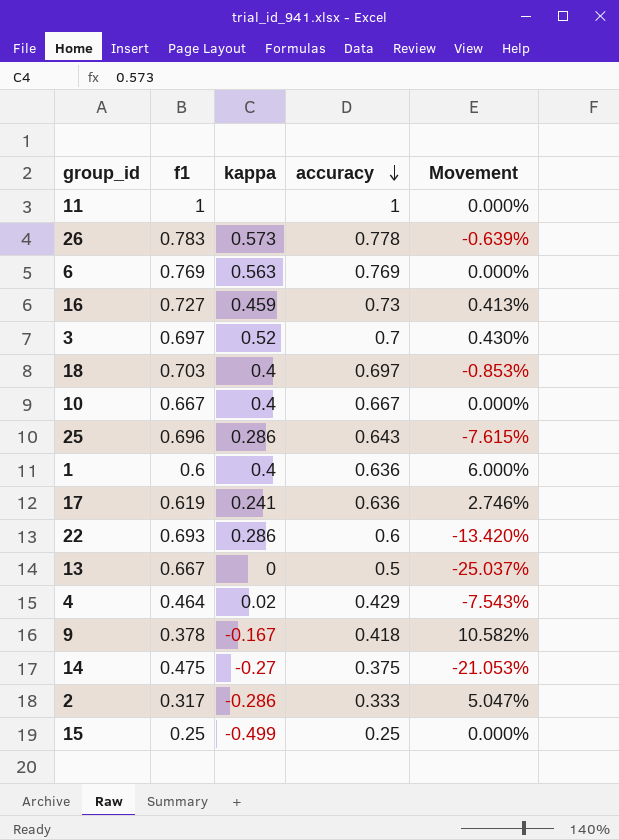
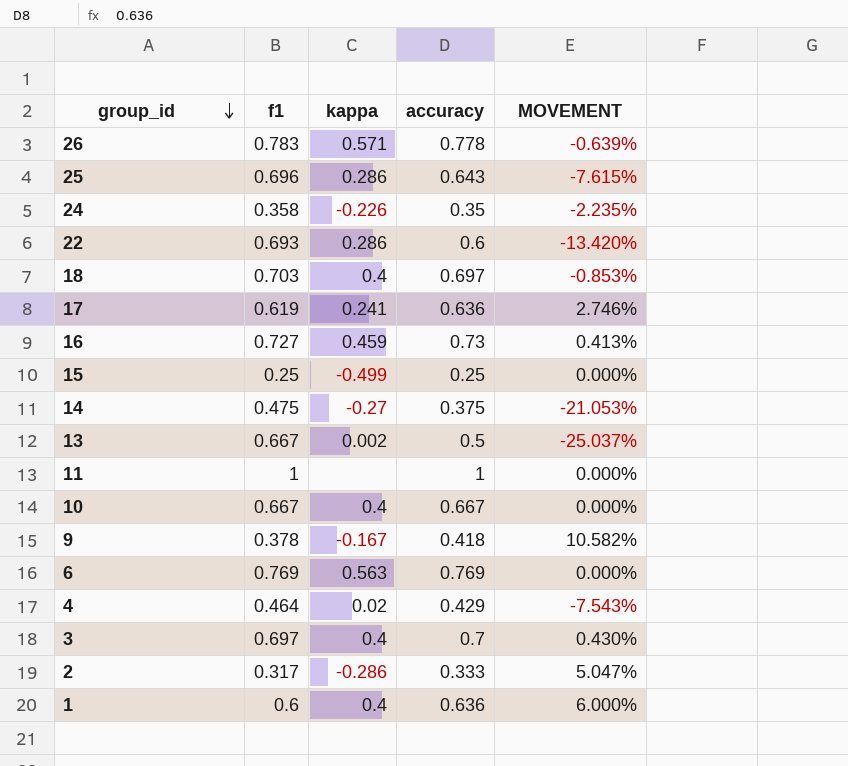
row order: accuracy descending -> group_id descending
column name: Movement -> MOVEMENT
26 | kappa: 0.573 -> 0.571
row 24: none -> 0.358 | -0.226 | 0.35 | -2.235%
13 | kappa: 0 -> 0.002
3 | kappa: 0.52 -> 0.4

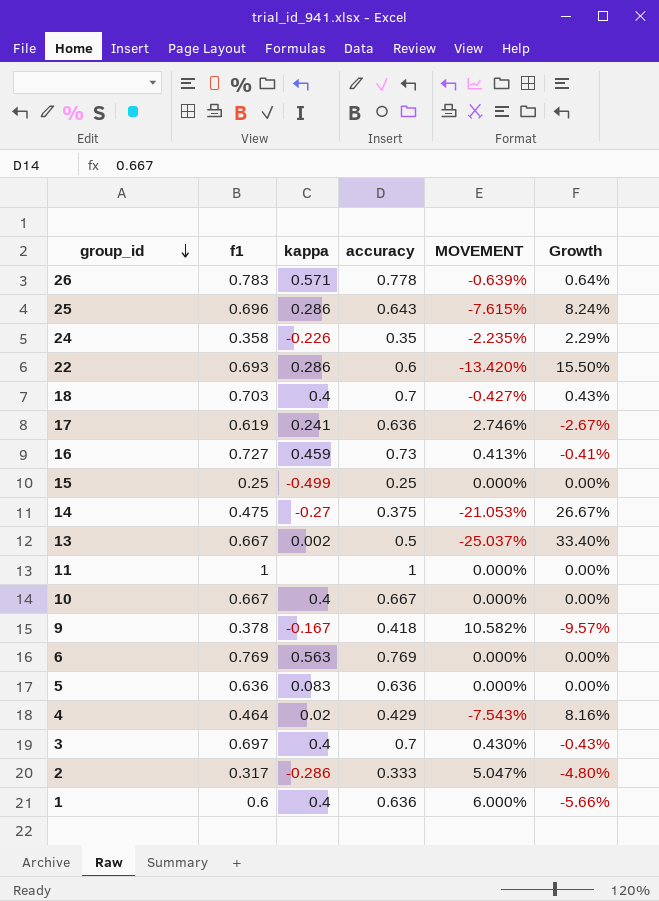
column Growth | formula: none -> ([f1] - [accuracy]) / [accuracy]
18 | accuracy: 0.697 -> 0.7
18 | MOVEMENT: -0.853% -> -0.427%
row 5: none -> 0.636 | 0.083 | 0.636 | 0.000% | 0.00%

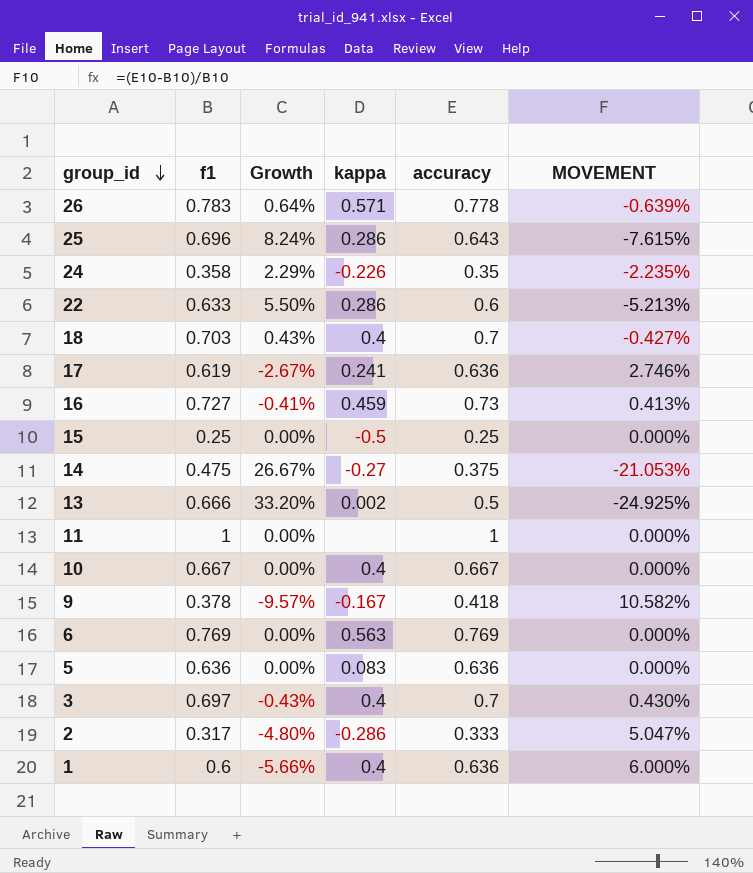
column Growth | position: 6 -> 3
row 4: 0.464 | 0.02 | 0.429 | -7.543% | 8.16% -> none
22 | f1: 0.693 -> 0.633
22 | Growth: 15.50% -> 5.50%
22 | MOVEMENT: -13.420% -> -5.213%
15 | kappa: -0.499 -> -0.5
13 | f1: 0.667 -> 0.666
13 | Growth: 33.40% -> 33.20%
13 | MOVEMENT: -25.037% -> -24.925%

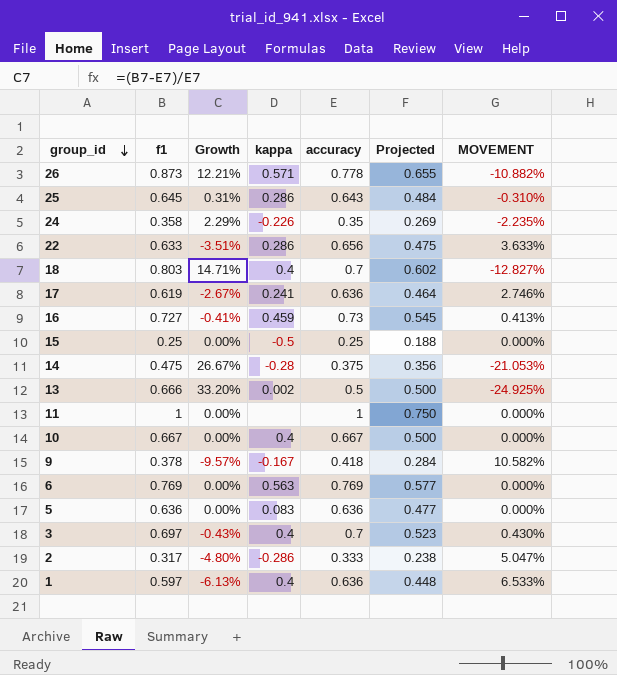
column Projected | formula: none -> [f1] * 0.75
26 | f1: 0.783 -> 0.873
26 | Growth: 0.64% -> 12.21%
26 | MOVEMENT: -0.639% -> -10.882%
25 | f1: 0.696 -> 0.645
25 | Growth: 8.24% -> 0.31%
25 | MOVEMENT: -7.615% -> -0.310%
22 | Growth: 5.50% -> -3.51%
22 | accuracy: 0.6 -> 0.656
22 | MOVEMENT: -5.213% -> 3.633%
18 | f1: 0.703 -> 0.803
18 | Growth: 0.43% -> 14.71%
18 | MOVEMENT: -0.427% -> -12.827%
14 | kappa: -0.27 -> -0.28
1 | f1: 0.6 -> 0.597
1 | Growth: -5.66% -> -6.13%
1 | MOVEMENT: 6.000% -> 6.533%

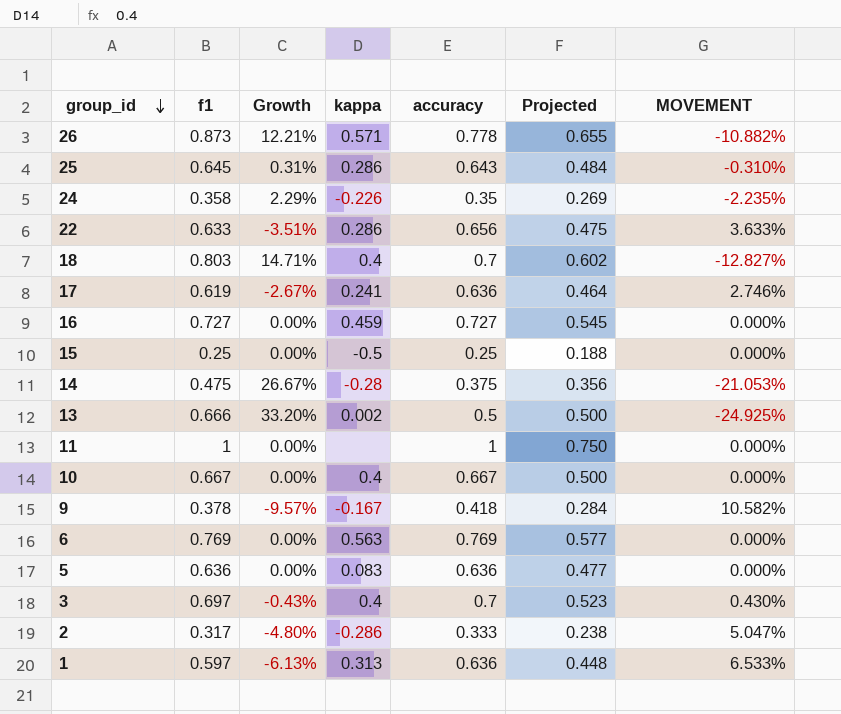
16 | Growth: -0.41% -> 0.00%
16 | accuracy: 0.73 -> 0.727
16 | MOVEMENT: 0.413% -> 0.000%
1 | kappa: 0.4 -> 0.313

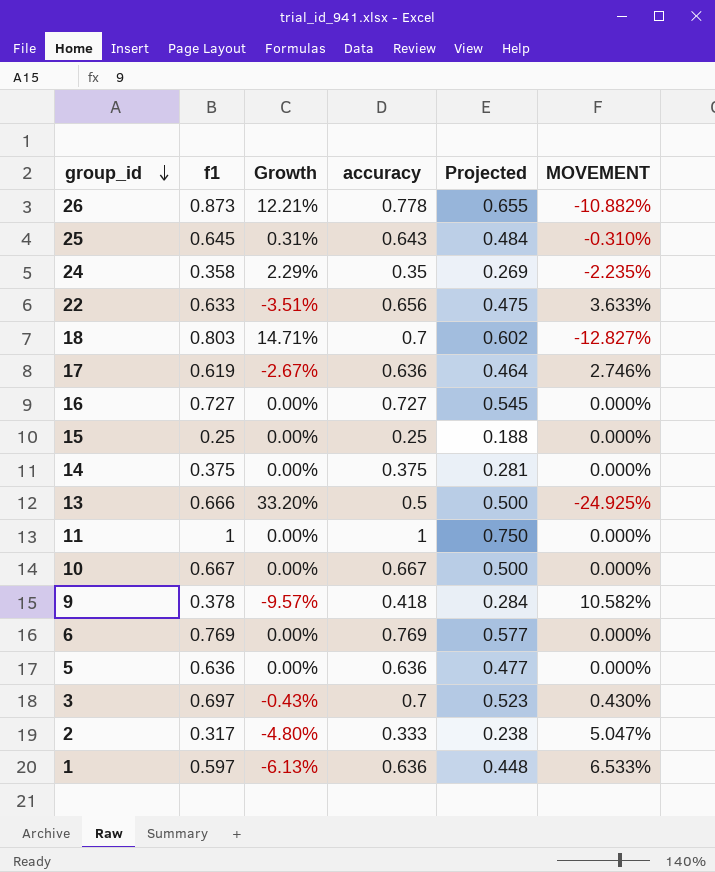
column kappa | position: 4 -> none
14 | f1: 0.475 -> 0.375
14 | Growth: 26.67% -> 0.00%
14 | Projected: 0.356 -> 0.281
14 | MOVEMENT: -21.053% -> 0.000%

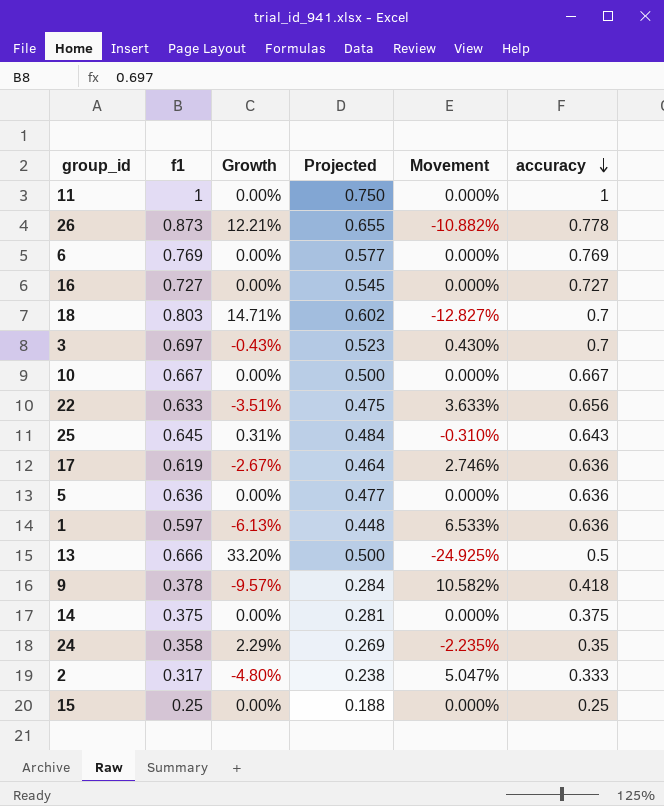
row order: group_id descending -> accuracy descending
column name: MOVEMENT -> Movement
column accuracy | position: 4 -> 6

